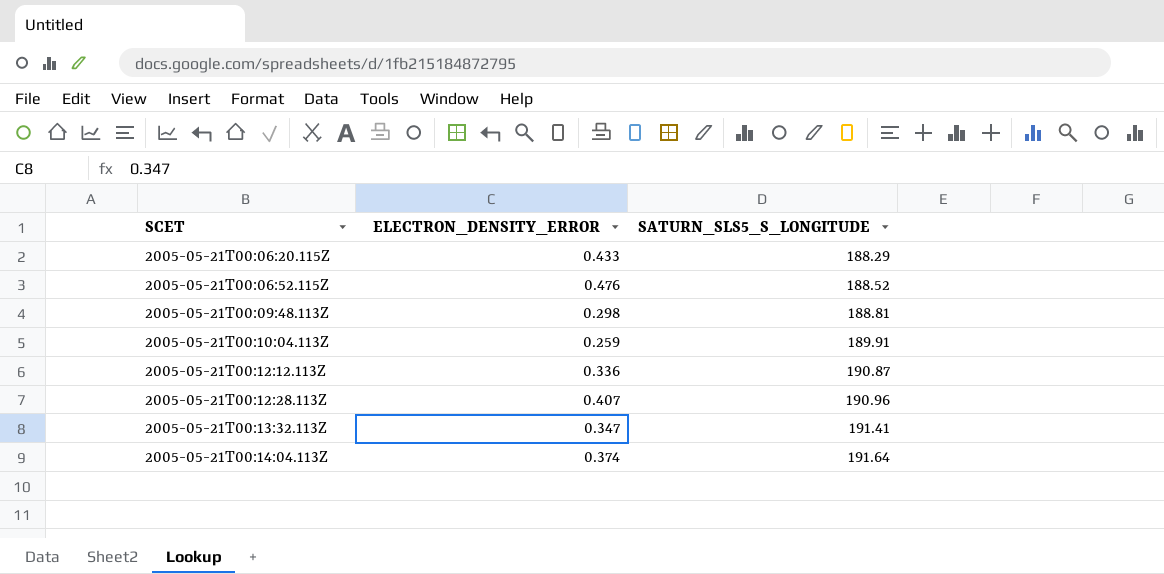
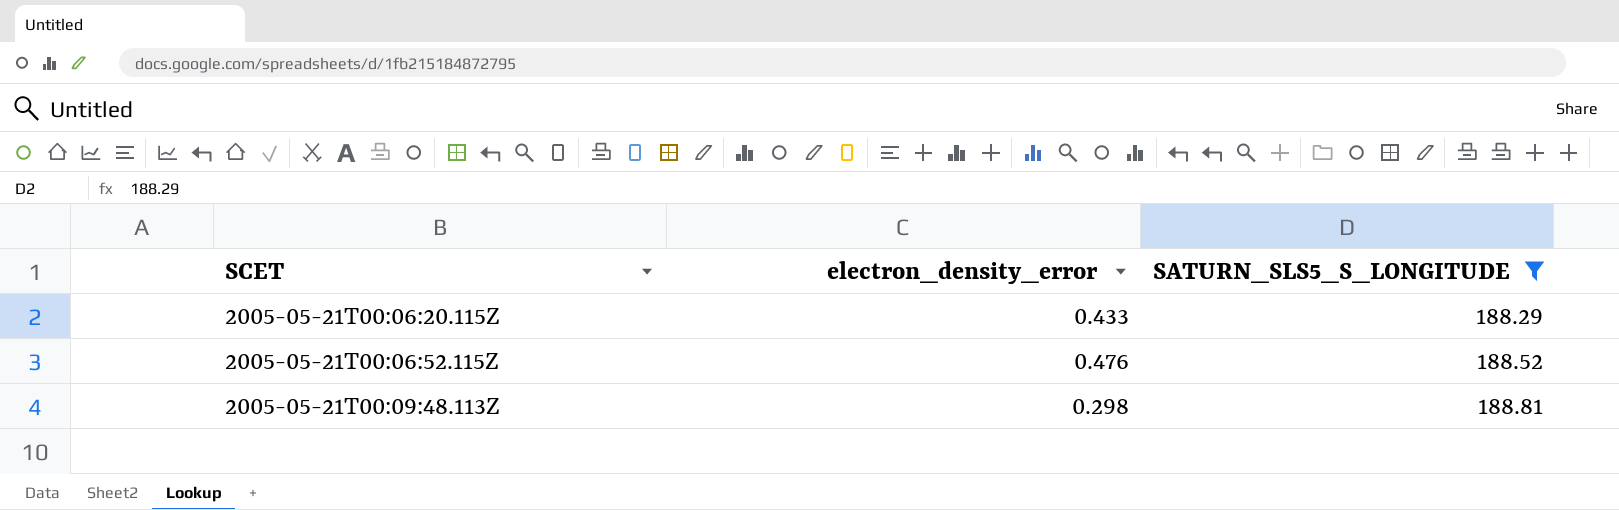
filter: none -> SATURN_SLS5_S_LONGITUDE <= 188.81
column name: ELECTRON_DENSITY_ERROR -> electron_density_error

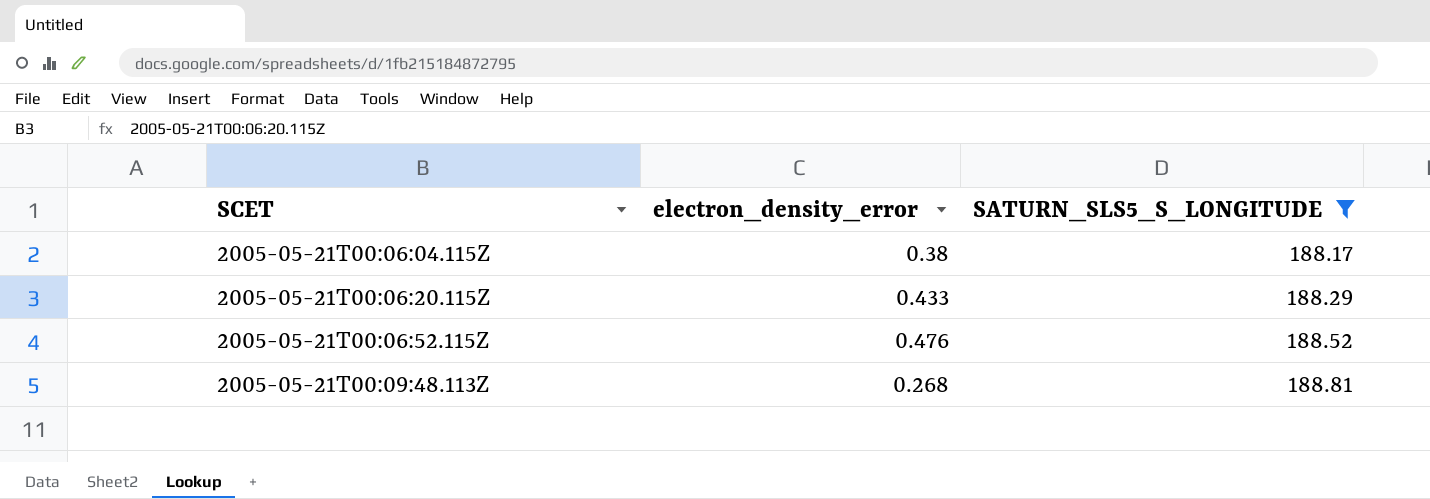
row 2005-05-21T00:06:04.115Z: none -> 0.38 | 188.17
2005-05-21T00:09:48.113Z | electron_density_error: 0.298 -> 0.268

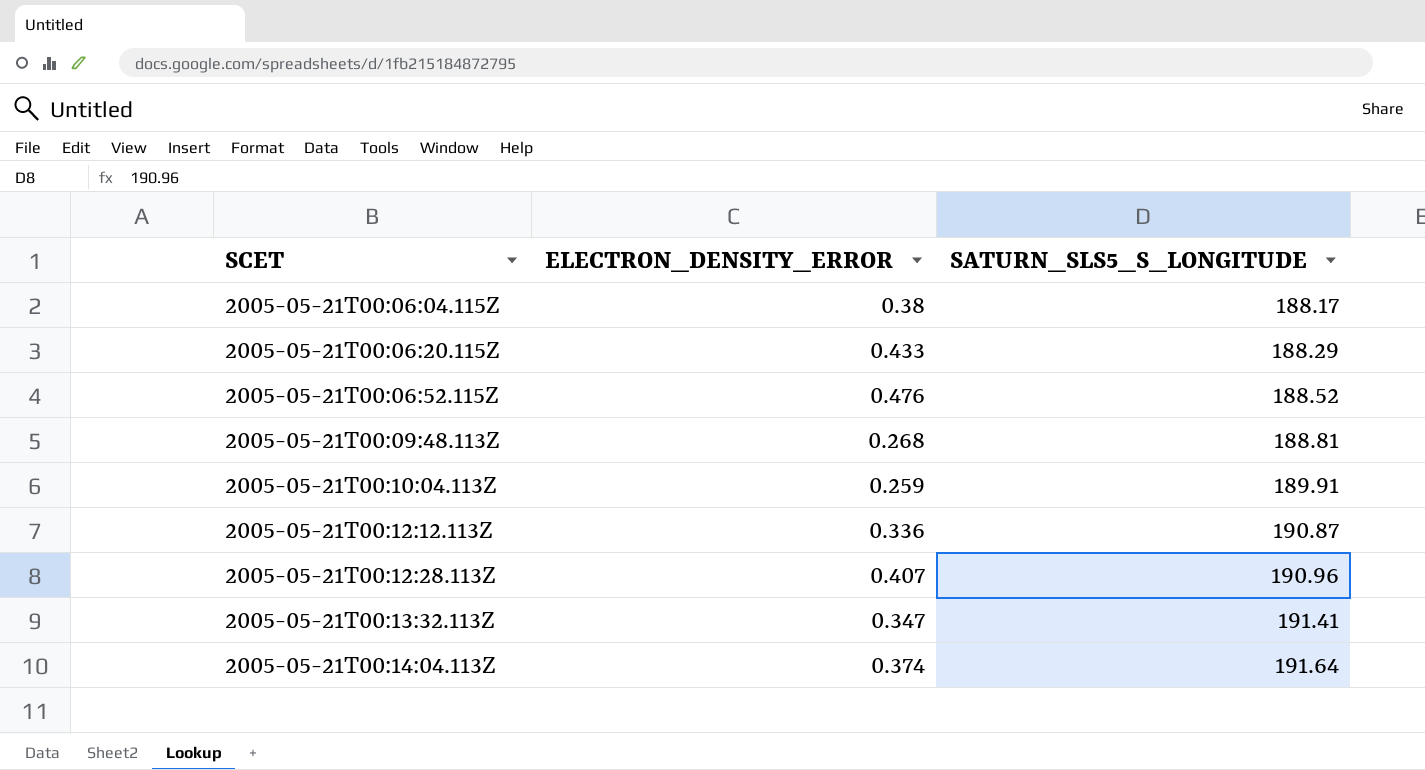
filter: SATURN_SLS5_S_LONGITUDE <= 188.81 -> none
column name: electron_density_error -> ELECTRON_DENSITY_ERROR

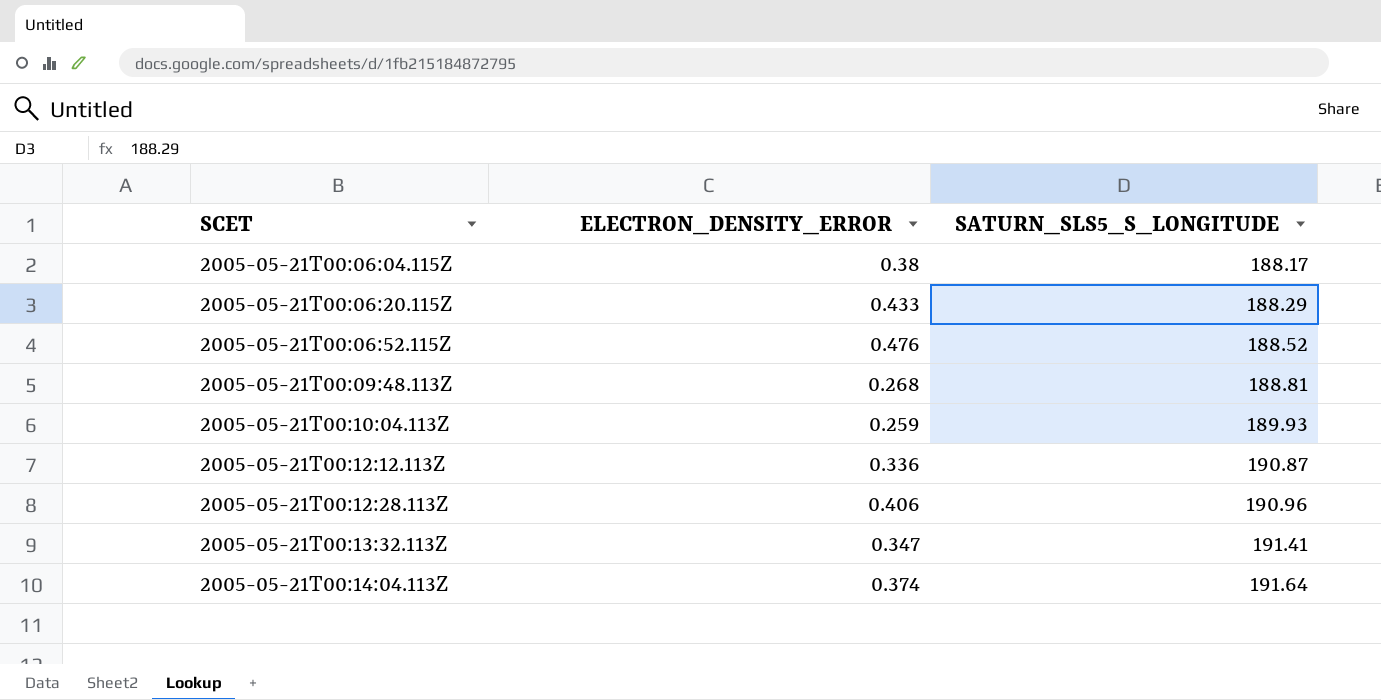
2005-05-21T00:10:04.113Z | SATURN_SLS5_S_LONGITUDE: 189.91 -> 189.93
2005-05-21T00:12:28.113Z | ELECTRON_DENSITY_ERROR: 0.407 -> 0.406

